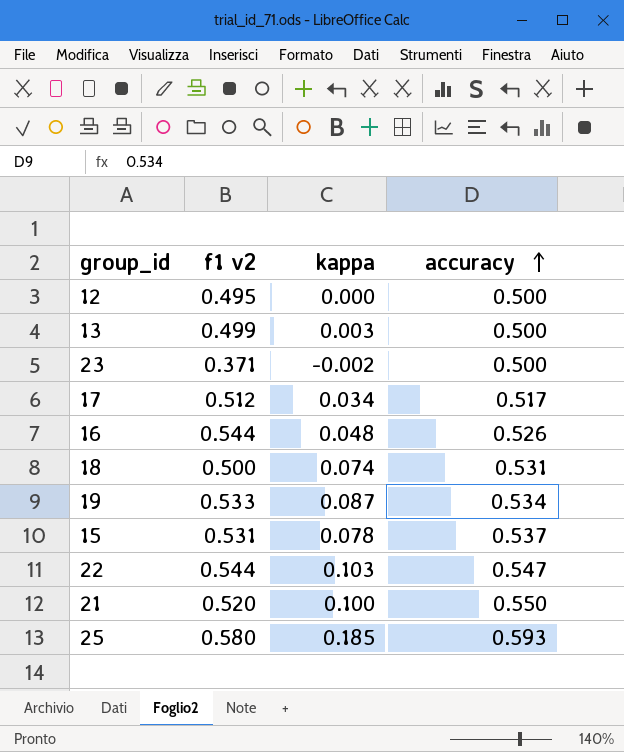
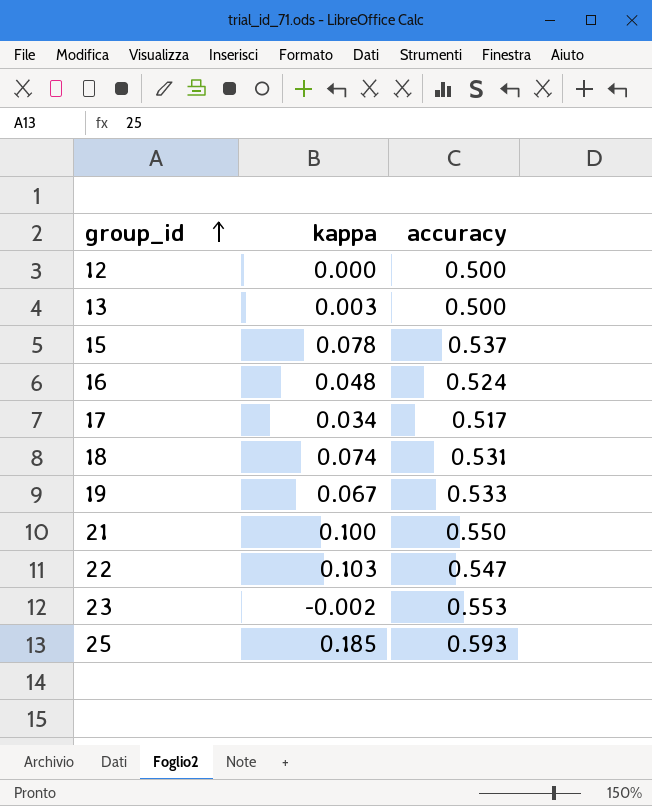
row order: accuracy ascending -> group_id ascending
column f1 v2 | position: 2 -> none
16 | accuracy: 0.526 -> 0.524
19 | kappa: 0.087 -> 0.067
19 | accuracy: 0.534 -> 0.533
23 | accuracy: 0.500 -> 0.553

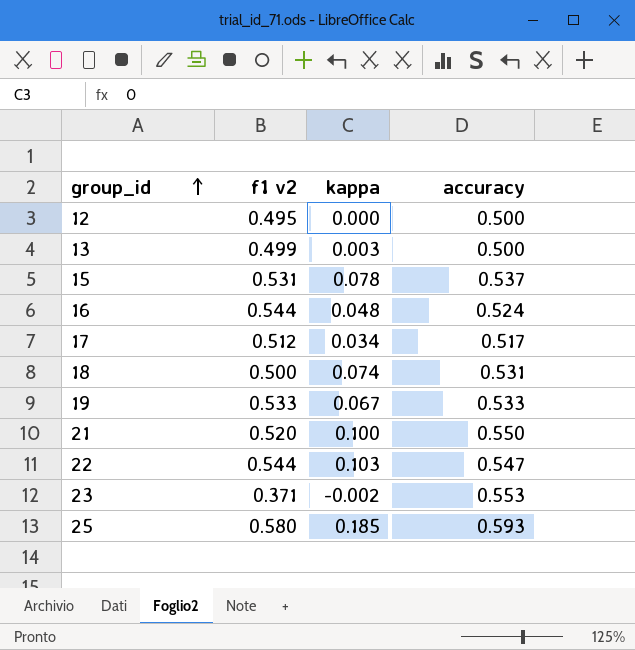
column f1 v2 | position: none -> 2

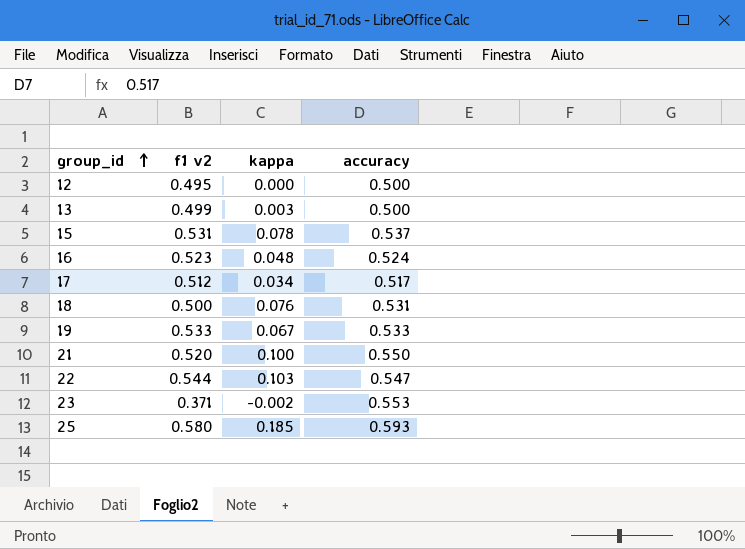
16 | f1 v2: 0.544 -> 0.523
18 | kappa: 0.074 -> 0.076

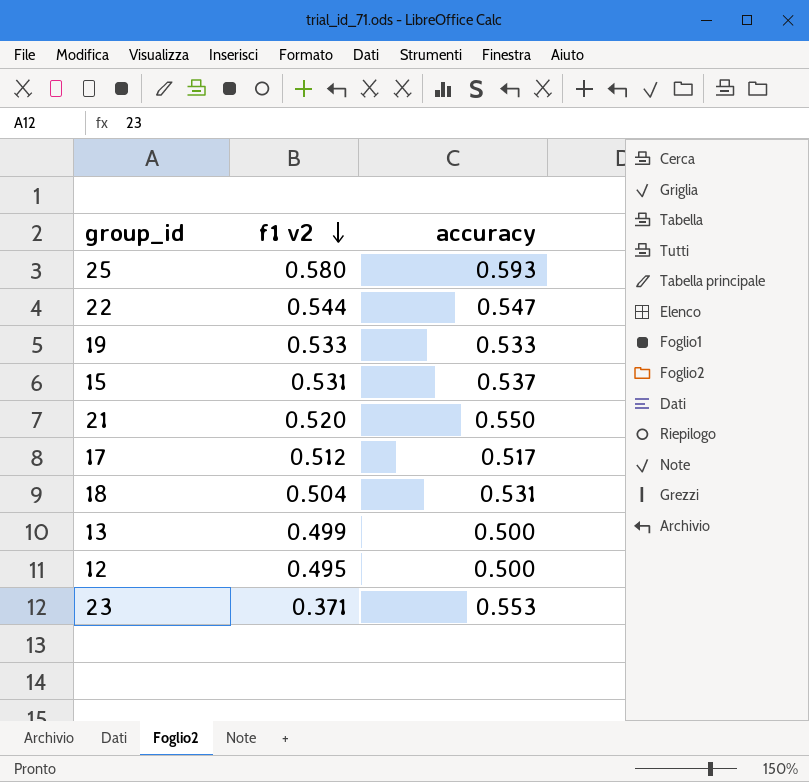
row order: group_id ascending -> f1 v2 descending
column kappa | position: 3 -> none
row 16: 0.523 | 0.048 | 0.524 -> none
18 | f1 v2: 0.500 -> 0.504

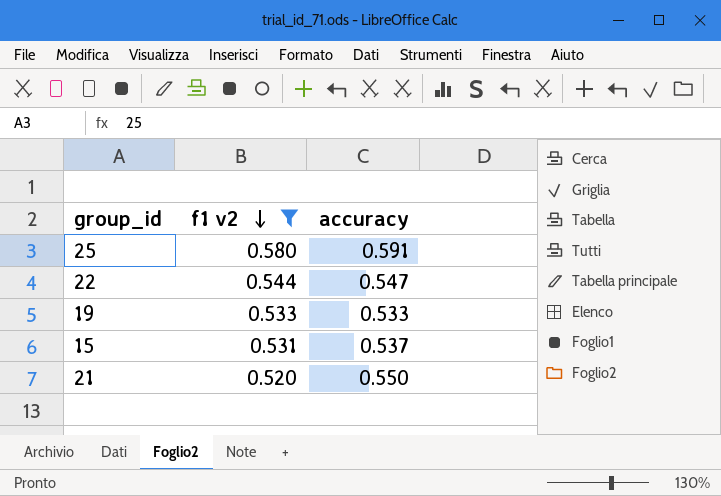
filter: none -> f1 v2 >= 0.520
25 | accuracy: 0.593 -> 0.591

